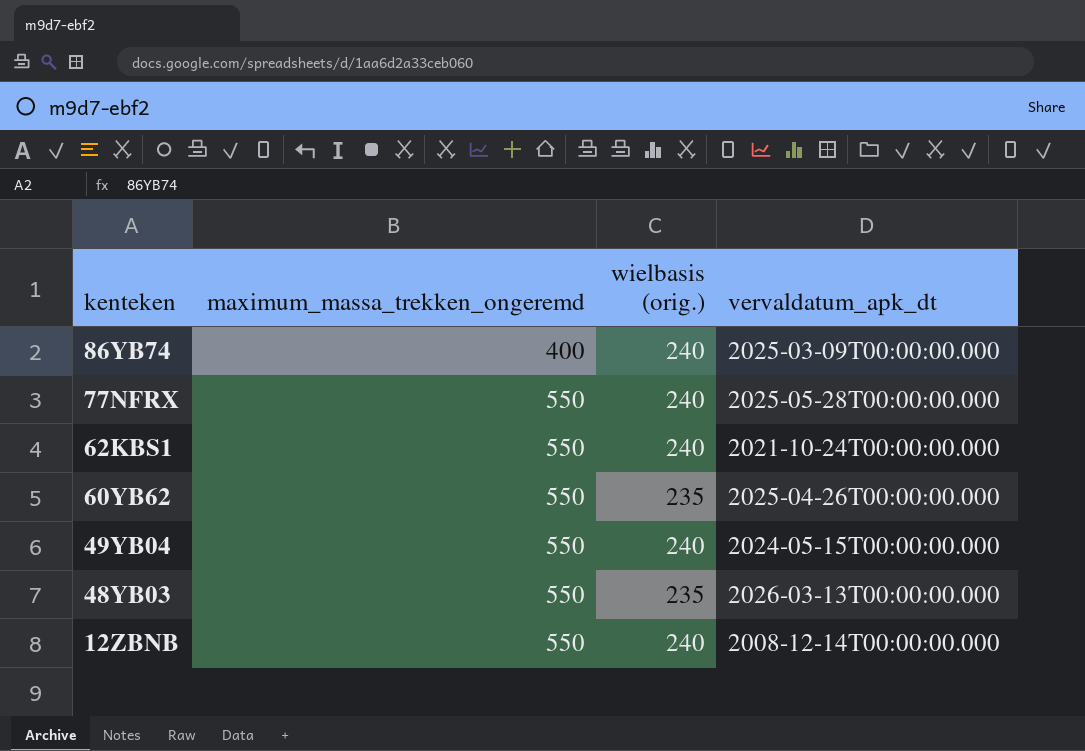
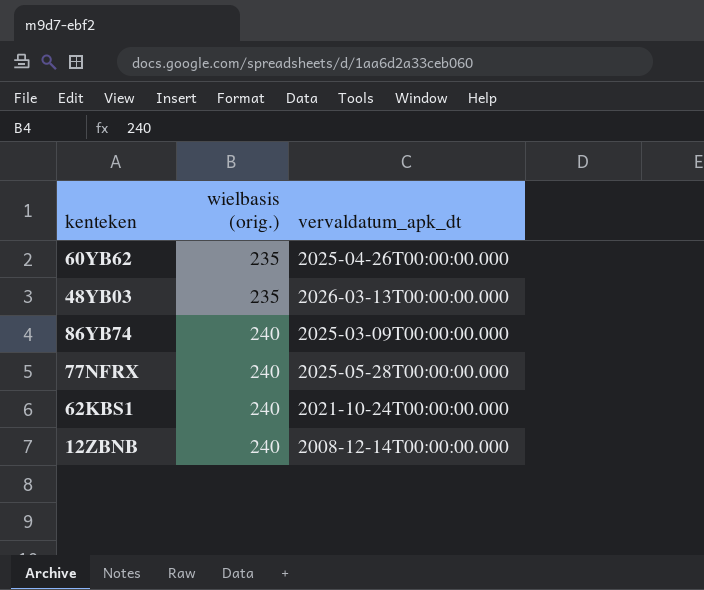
row order: kenteken descending -> wielbasis (orig.) ascending
column maximum_massa_trekken_ongeremd | position: 2 -> none
row 49YB04: 550 | 240 | 2024-05-15T00:00:00.000 -> none

